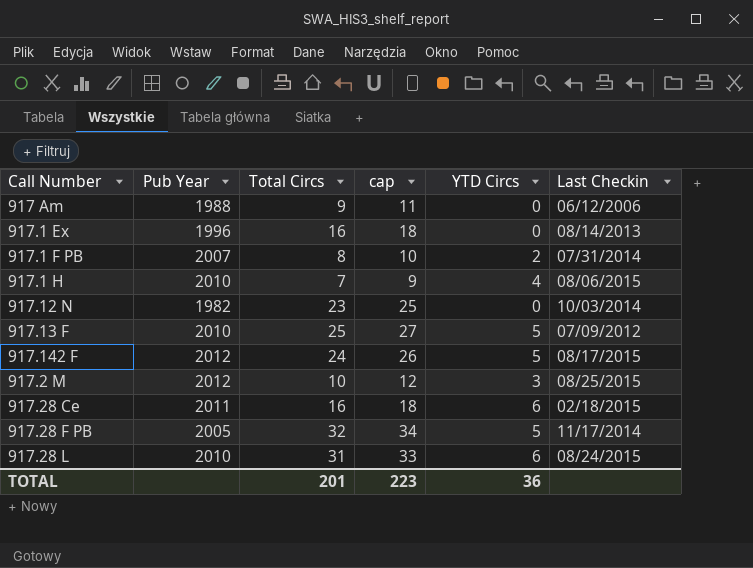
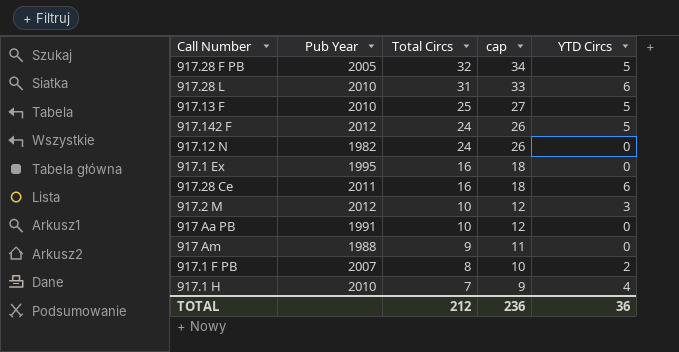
row order: none -> Total Circs descending
column Last Checkin | position: 6 -> none
917.12 N | Total Circs: 23 -> 24
917.12 N | cap: 25 -> 26
917.1 Ex | Pub Year: 1996 -> 1995
row 917 Aa PB: none -> 1991 | 10 | 12 | 0
TOTAL | Total Circs: 201 -> 212
TOTAL | cap: 223 -> 236

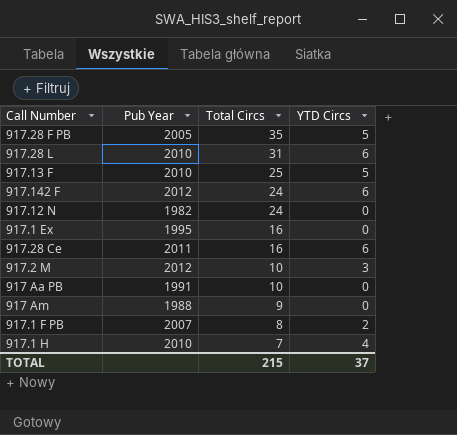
column cap | formula: [Total Circs] + 2 -> none
917.28 F PB | Total Circs: 32 -> 35
917.142 F | YTD Circs: 5 -> 6
TOTAL | Total Circs: 212 -> 215
TOTAL | YTD Circs: 36 -> 37

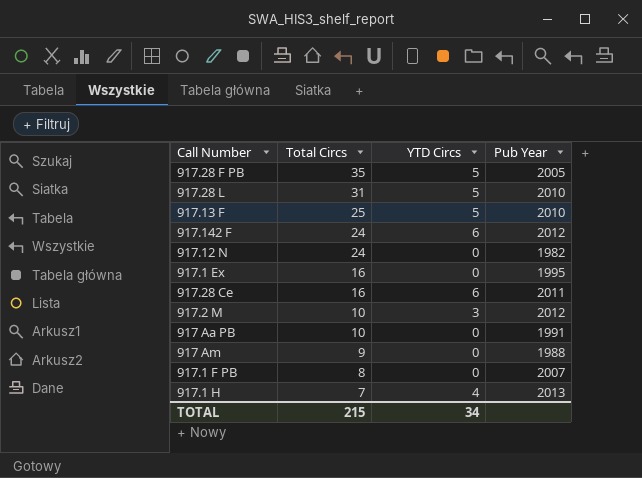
column Pub Year | position: 2 -> 4
917.28 L | YTD Circs: 6 -> 5
917.1 F PB | YTD Circs: 2 -> 0
917.1 H | Pub Year: 2010 -> 2013
TOTAL | YTD Circs: 37 -> 34

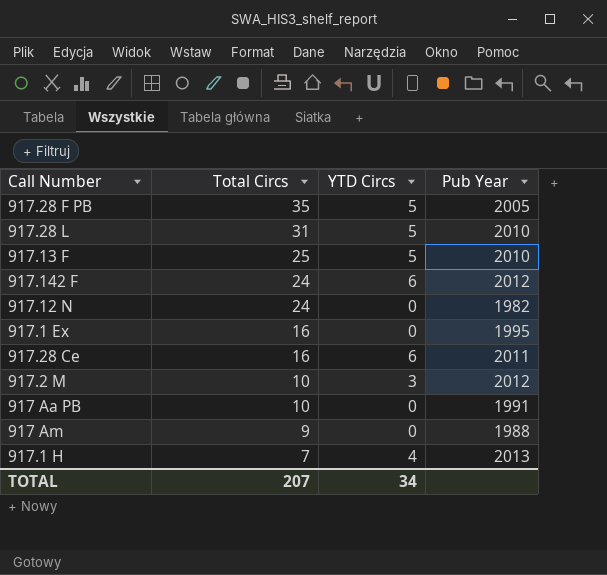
row 917.1 F PB: 8 | 0 | 2007 -> none
TOTAL | Total Circs: 215 -> 207

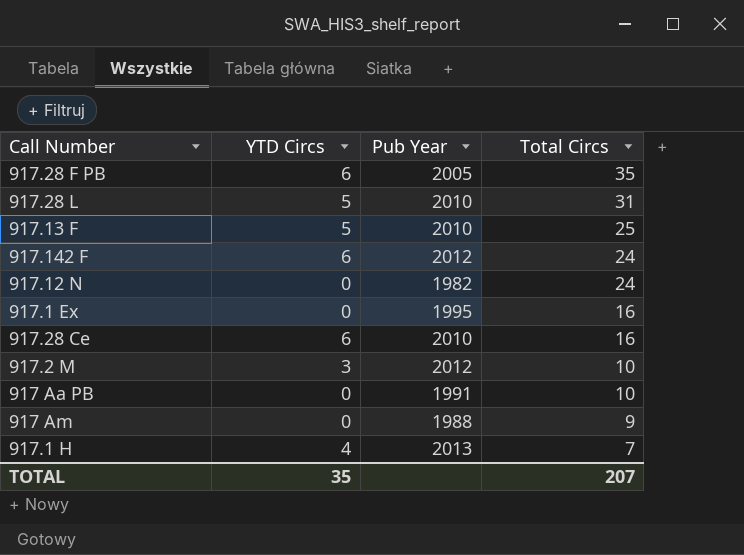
column Total Circs | position: 2 -> 4
917.28 F PB | YTD Circs: 5 -> 6
917.28 Ce | Pub Year: 2011 -> 2010
TOTAL | YTD Circs: 34 -> 35

